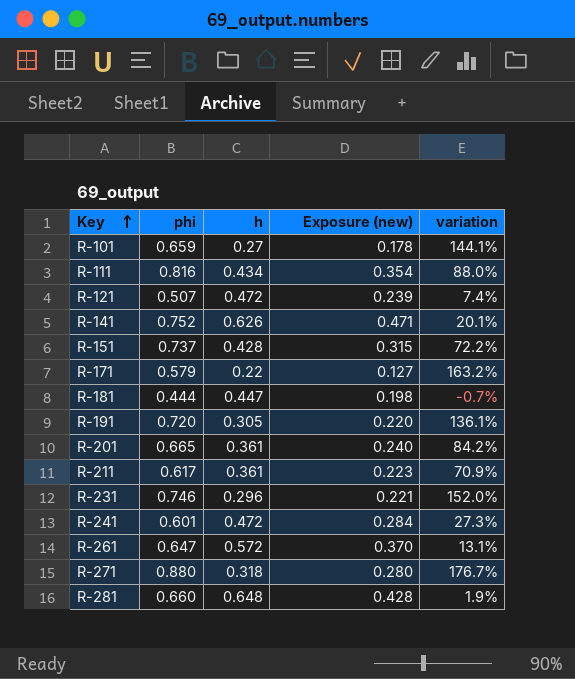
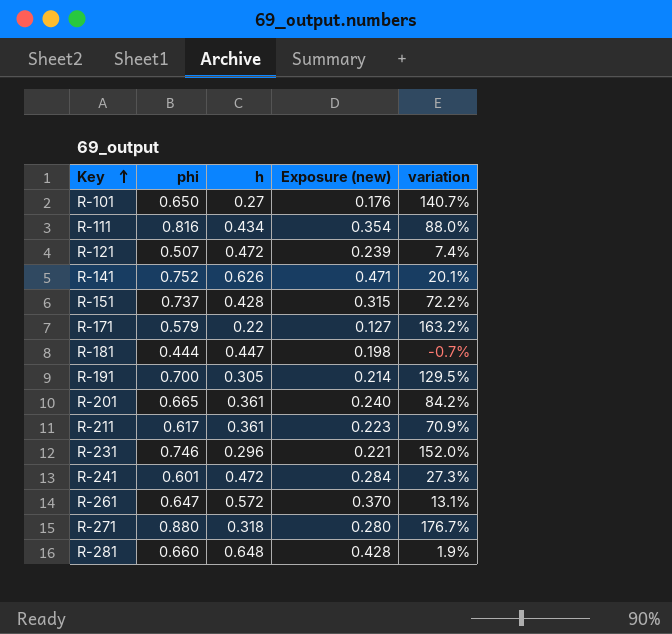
R-101 | phi: 0.659 -> 0.650
R-101 | Exposure (new): 0.178 -> 0.176
R-101 | variation: 144.1% -> 140.7%
R-191 | phi: 0.720 -> 0.700
R-191 | Exposure (new): 0.220 -> 0.214
R-191 | variation: 136.1% -> 129.5%

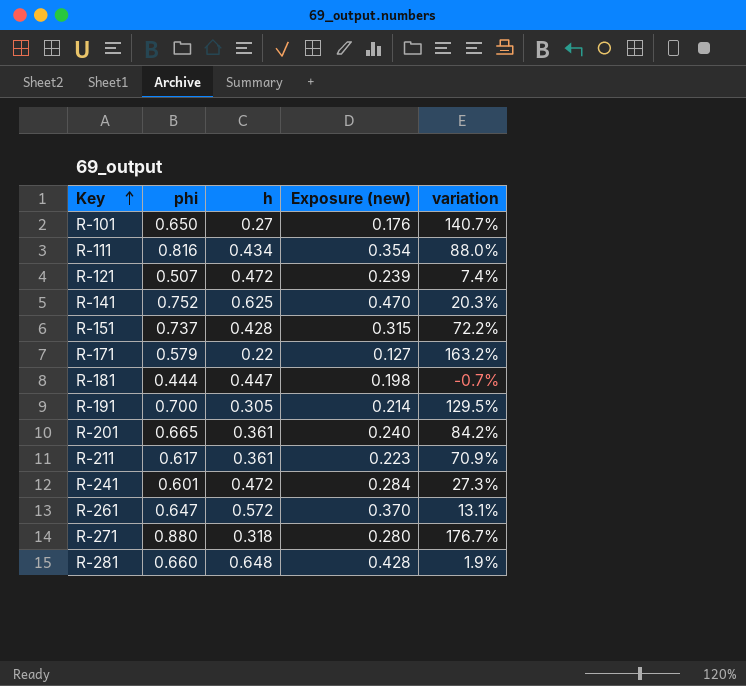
row R-231: 0.746 | 0.296 | 0.221 | 152.0% -> none
R-141 | h: 0.626 -> 0.625
R-141 | Exposure (new): 0.471 -> 0.470
R-141 | variation: 20.1% -> 20.3%

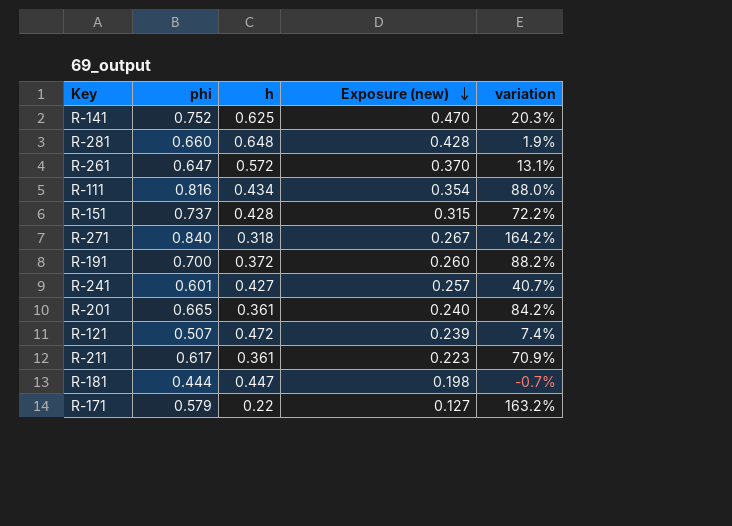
row order: Key ascending -> Exposure (new) descending
row R-101: 0.650 | 0.27 | 0.176 | 140.7% -> none
R-271 | phi: 0.880 -> 0.840
R-271 | Exposure (new): 0.280 -> 0.267
R-271 | variation: 176.7% -> 164.2%
R-191 | h: 0.305 -> 0.372
R-191 | Exposure (new): 0.214 -> 0.260
R-191 | variation: 129.5% -> 88.2%
R-241 | h: 0.472 -> 0.427
R-241 | Exposure (new): 0.284 -> 0.257
R-241 | variation: 27.3% -> 40.7%

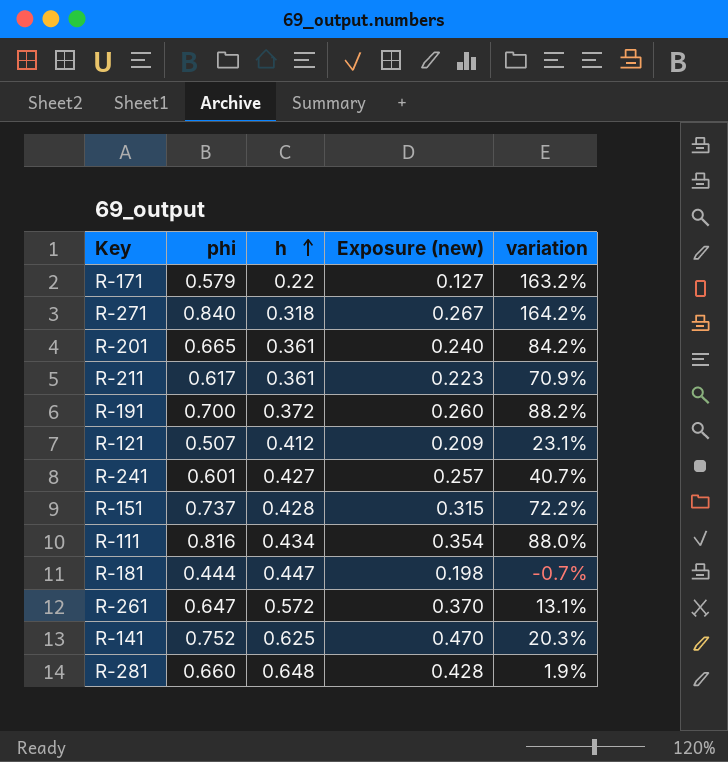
row order: Exposure (new) descending -> h ascending
R-121 | h: 0.472 -> 0.412
R-121 | Exposure (new): 0.239 -> 0.209
R-121 | variation: 7.4% -> 23.1%

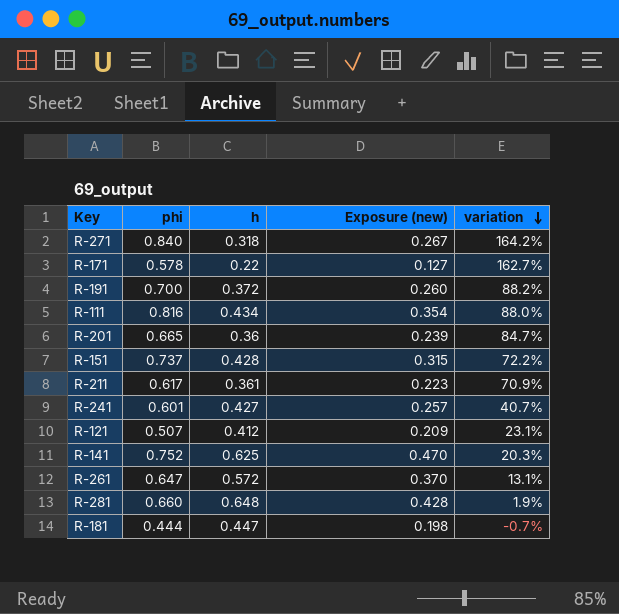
row order: h ascending -> variation descending
R-171 | phi: 0.579 -> 0.578
R-171 | variation: 163.2% -> 162.7%
R-201 | h: 0.361 -> 0.36
R-201 | Exposure (new): 0.240 -> 0.239
R-201 | variation: 84.2% -> 84.7%

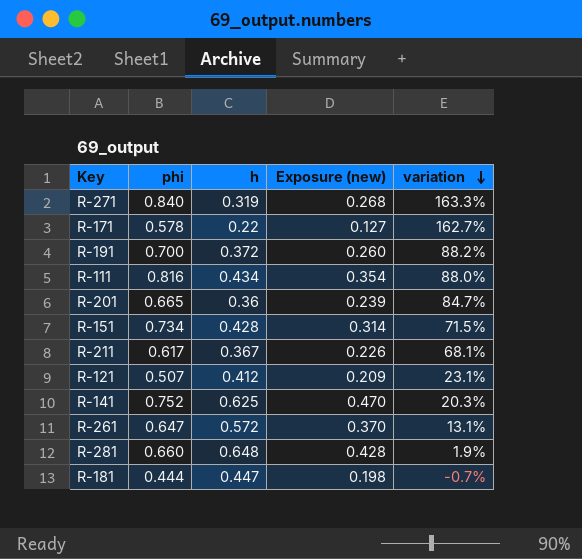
row R-241: 0.601 | 0.427 | 0.257 | 40.7% -> none
R-271 | h: 0.318 -> 0.319
R-271 | Exposure (new): 0.267 -> 0.268
R-271 | variation: 164.2% -> 163.3%
R-151 | phi: 0.737 -> 0.734
R-151 | Exposure (new): 0.315 -> 0.314
R-151 | variation: 72.2% -> 71.5%
R-211 | h: 0.361 -> 0.367
R-211 | Exposure (new): 0.223 -> 0.226
R-211 | variation: 70.9% -> 68.1%

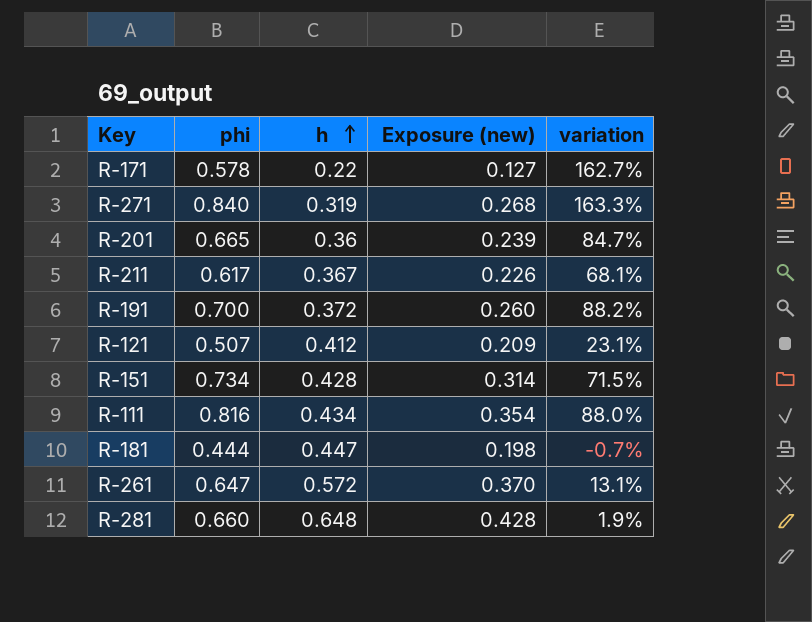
row order: variation descending -> h ascending
row R-141: 0.752 | 0.625 | 0.470 | 20.3% -> none

